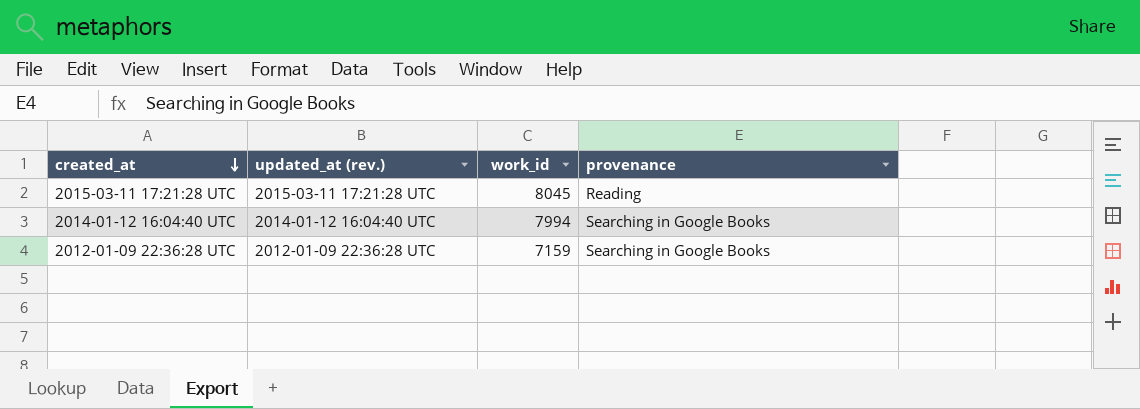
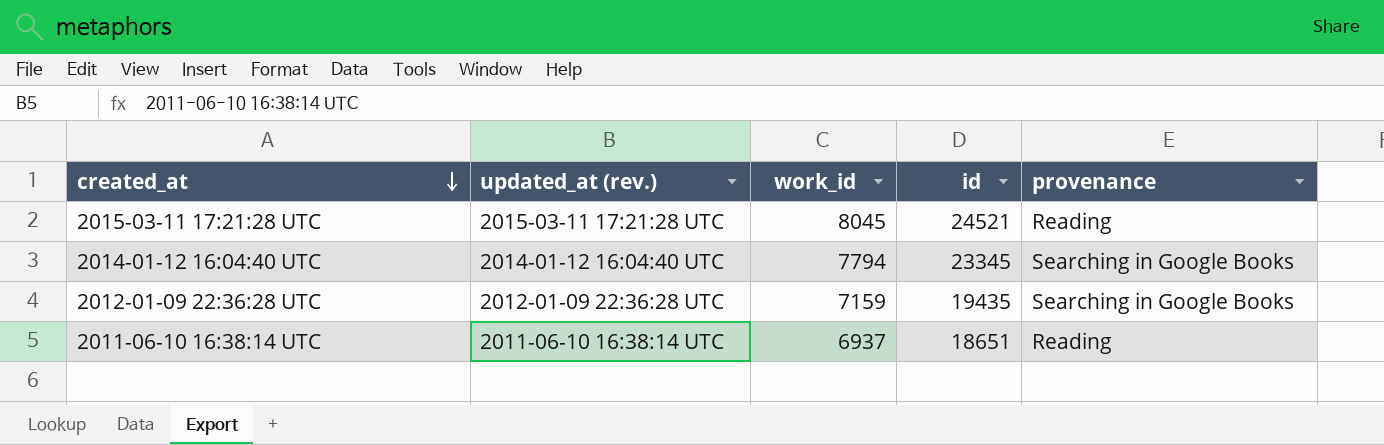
column id | position: none -> 4
2014-01-12 16:04:40 UTC | work_id: 7994 -> 7794
row 2011-06-10 16:38:14 UTC: none -> 2011-06-10 16:38:14 UTC | 6937 | 18651 | Reading

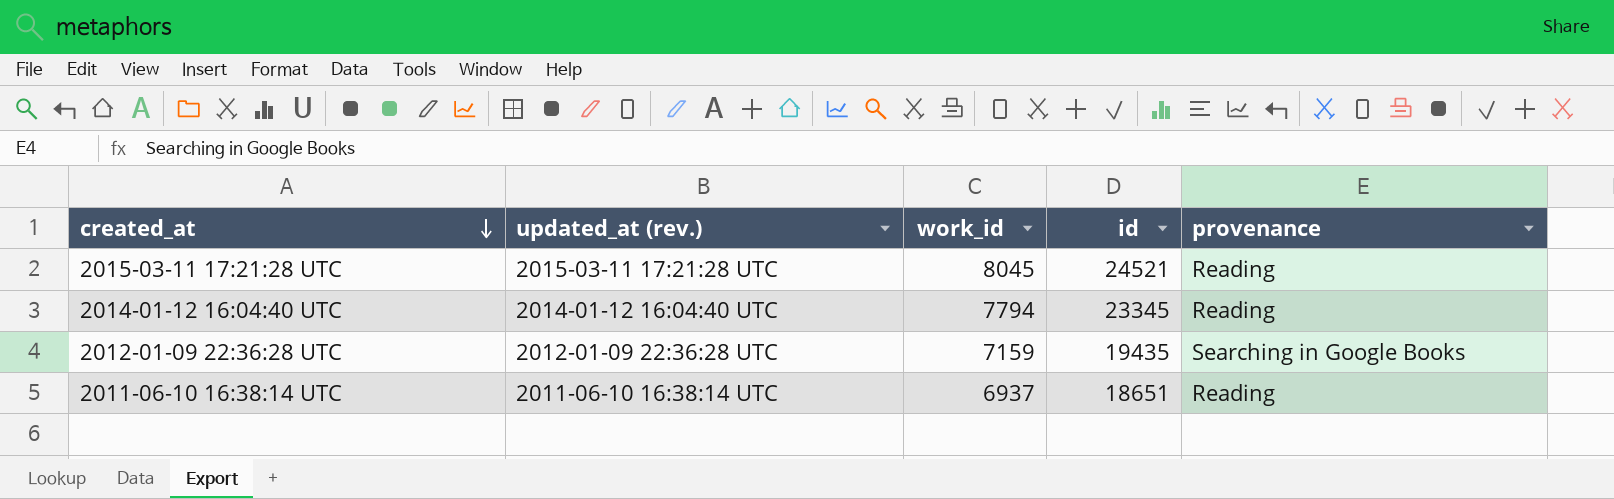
2014-01-12 16:04:40 UTC | provenance: Searching in Google Books -> Reading

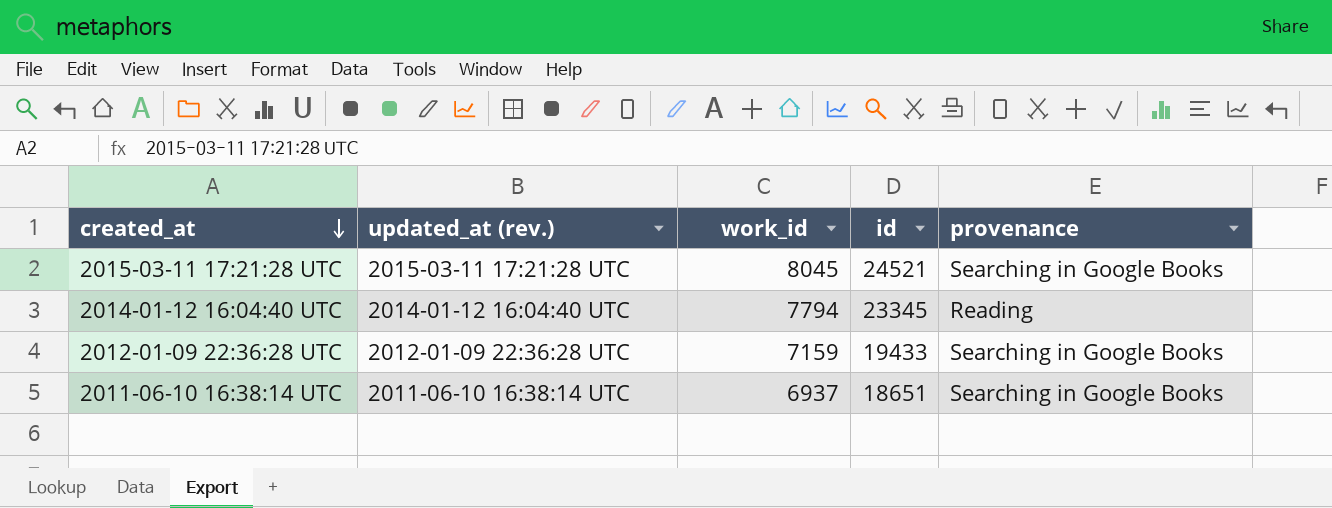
2015-03-11 17:21:28 UTC | provenance: Reading -> Searching in Google Books
2012-01-09 22:36:28 UTC | id: 19435 -> 19433
2011-06-10 16:38:14 UTC | provenance: Reading -> Searching in Google Books

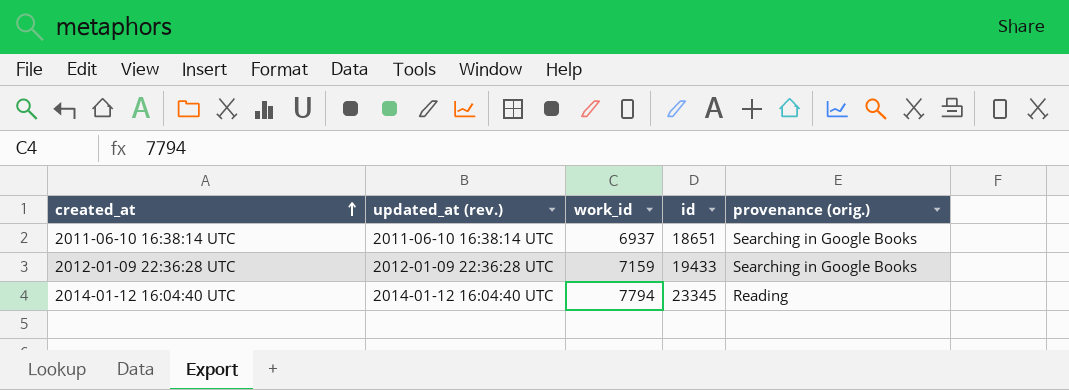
row order: created_at descending -> created_at ascending
column name: provenance -> provenance (orig.)
row 2015-03-11 17:21:28 UTC: 2015-03-11 17:21:28 UTC | 8045 | 24521 | Searching in Google Books -> none

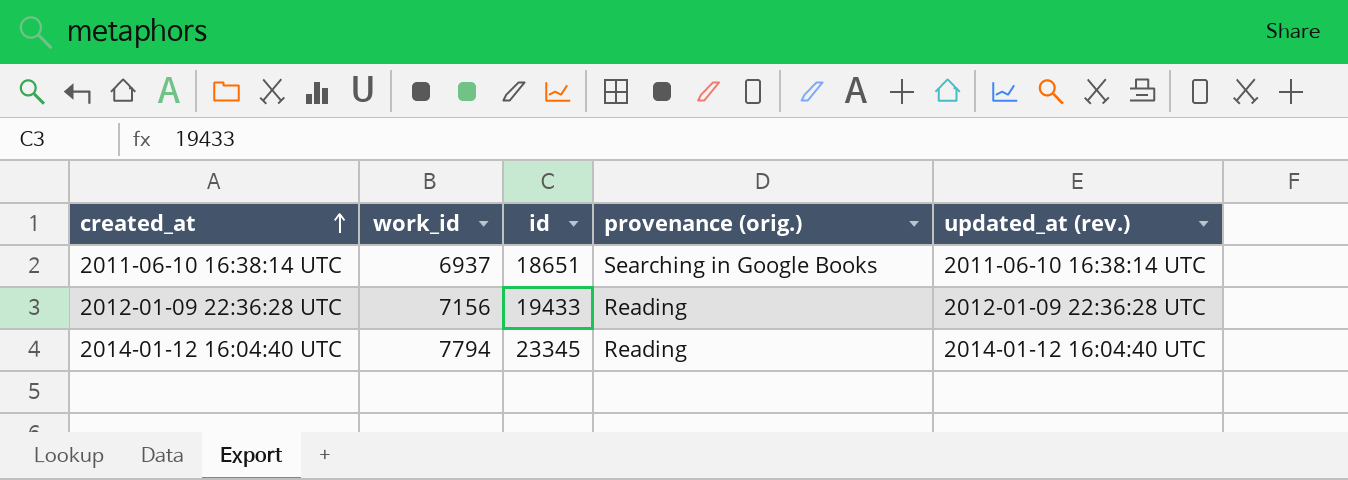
column updated_at (rev.) | position: 2 -> 5
2012-01-09 22:36:28 UTC | work_id: 7159 -> 7156
2012-01-09 22:36:28 UTC | provenance (orig.): Searching in Google Books -> Reading

